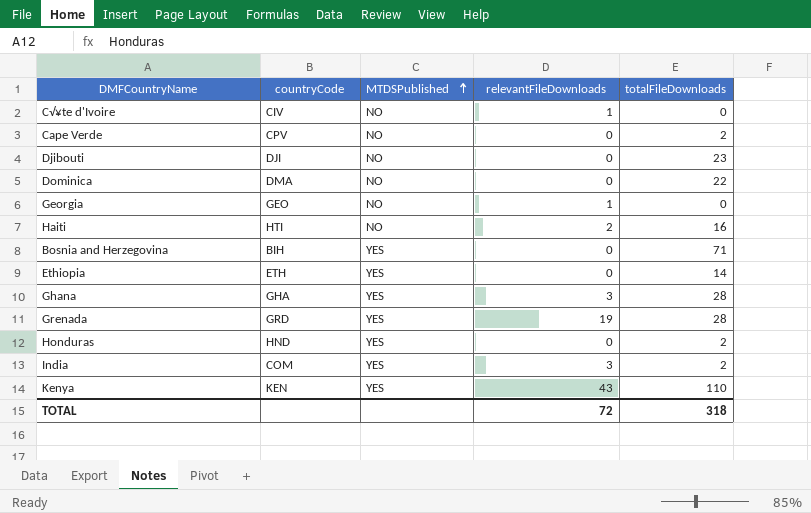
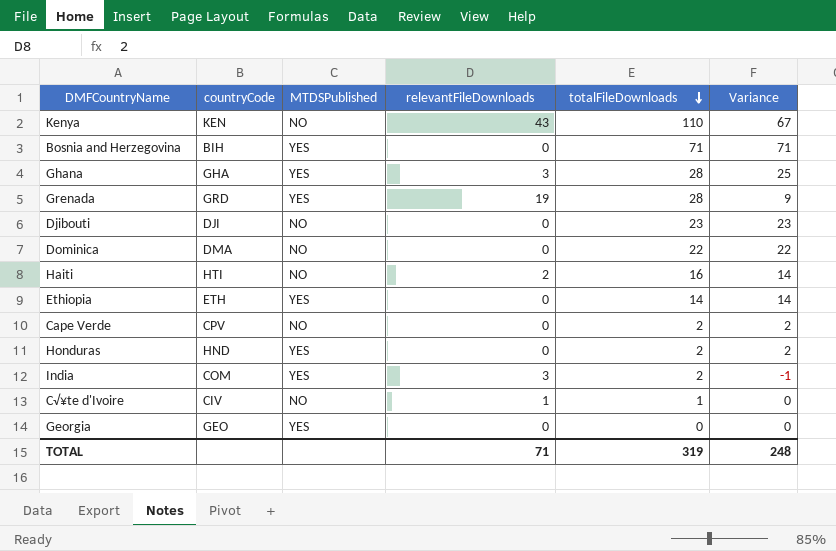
row order: MTDSPublished ascending -> totalFileDownloads descending
column Variance | formula: none -> [totalFileDownloads] - [relevantFileDownloads]
Kenya | MTDSPublished: YES -> NO
C√¥te d'Ivoire | totalFileDownloads: 0 -> 1
Georgia | MTDSPublished: NO -> YES
Georgia | relevantFileDownloads: 1 -> 0
TOTAL | relevantFileDownloads: 72 -> 71
TOTAL | totalFileDownloads: 318 -> 319

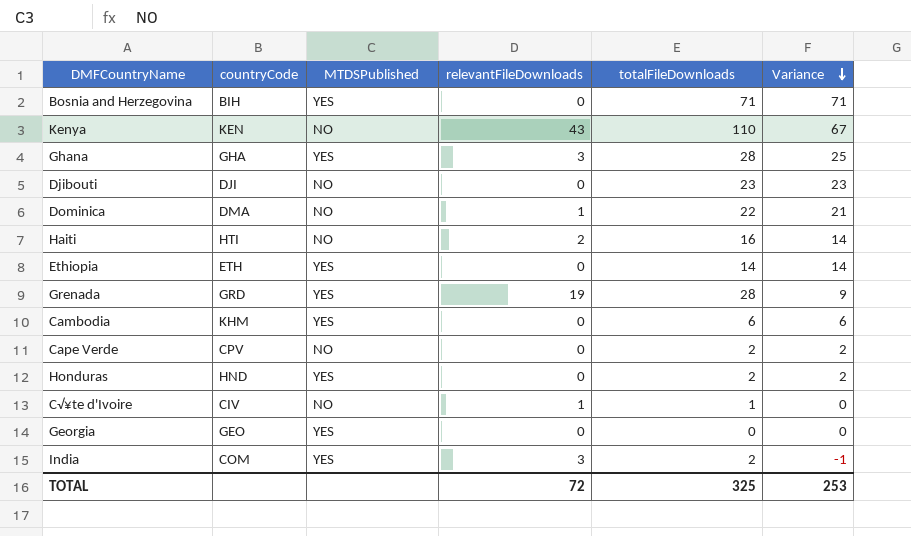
row order: totalFileDownloads descending -> Variance descending
Dominica | relevantFileDownloads: 0 -> 1
Dominica | Variance: 22 -> 21
row Cambodia: none -> KHM | YES | 0 | 6 | 6
TOTAL | relevantFileDownloads: 71 -> 72
TOTAL | totalFileDownloads: 319 -> 325
TOTAL | Variance: 248 -> 253

